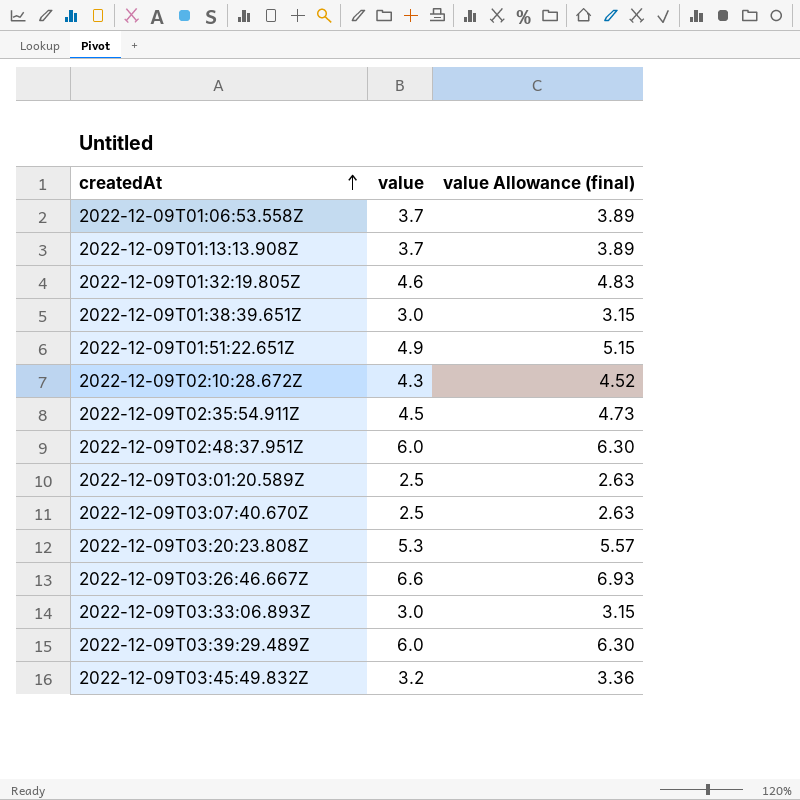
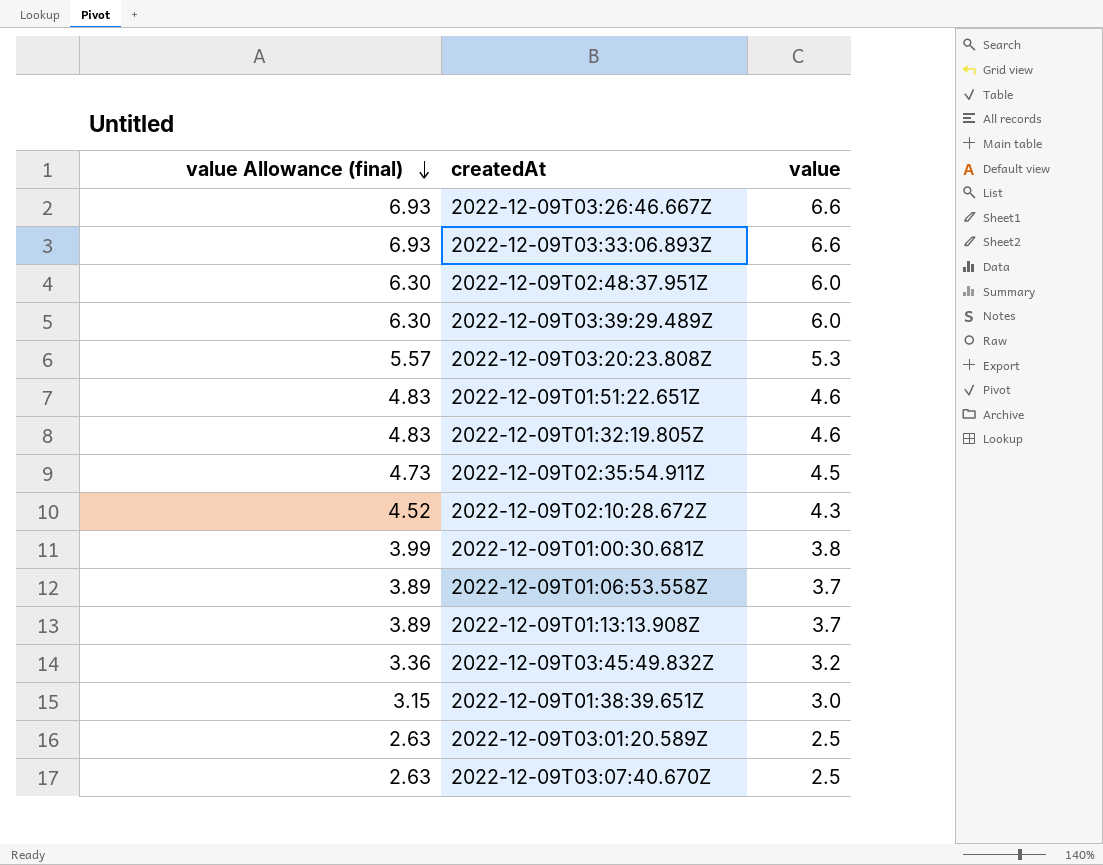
row order: createdAt ascending -> value Allowance (final) descending
column value Allowance (final) | position: 3 -> 1
2022-12-09T03:33:06.893Z | value Allowance (final): 3.15 -> 6.93
2022-12-09T03:33:06.893Z | value: 3.0 -> 6.6
2022-12-09T01:51:22.651Z | value Allowance (final): 5.15 -> 4.83
2022-12-09T01:51:22.651Z | value: 4.9 -> 4.6
row 2022-12-09T01:00:30.681Z: none -> 3.99 | 3.8

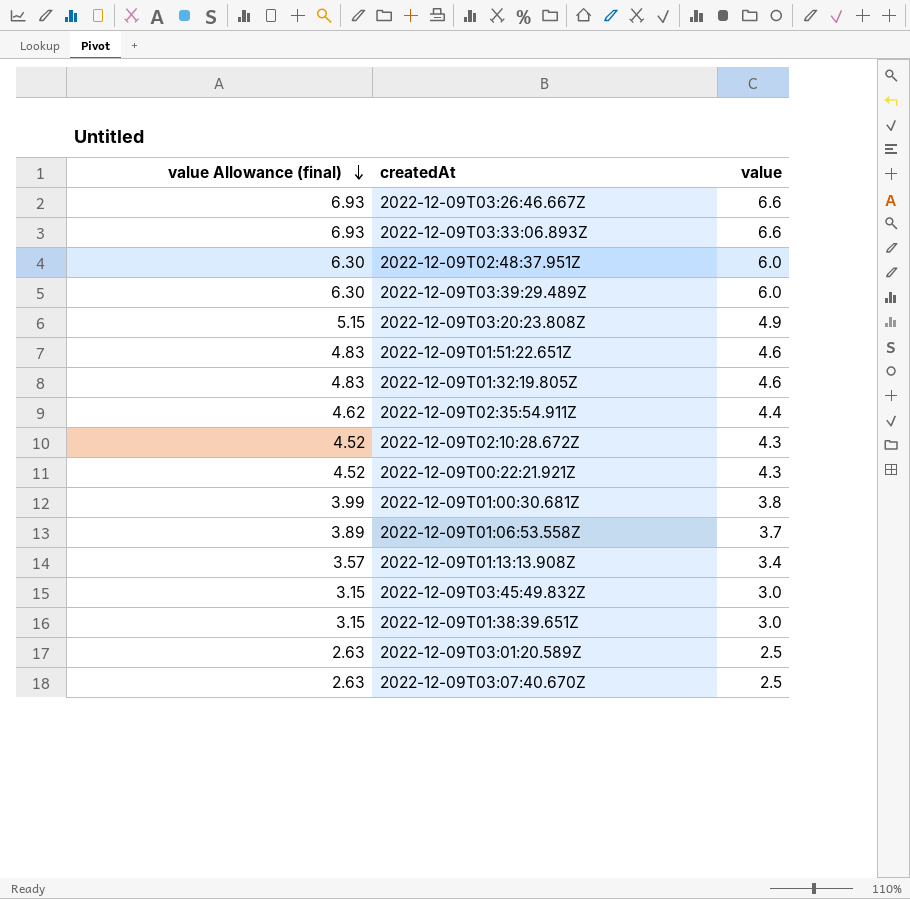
2022-12-09T03:20:23.808Z | value Allowance (final): 5.57 -> 5.15
2022-12-09T03:20:23.808Z | value: 5.3 -> 4.9
2022-12-09T02:35:54.911Z | value Allowance (final): 4.73 -> 4.62
2022-12-09T02:35:54.911Z | value: 4.5 -> 4.4
row 2022-12-09T00:22:21.921Z: none -> 4.52 | 4.3
2022-12-09T01:13:13.908Z | value Allowance (final): 3.89 -> 3.57
2022-12-09T01:13:13.908Z | value: 3.7 -> 3.4
2022-12-09T03:45:49.832Z | value Allowance (final): 3.36 -> 3.15
2022-12-09T03:45:49.832Z | value: 3.2 -> 3.0

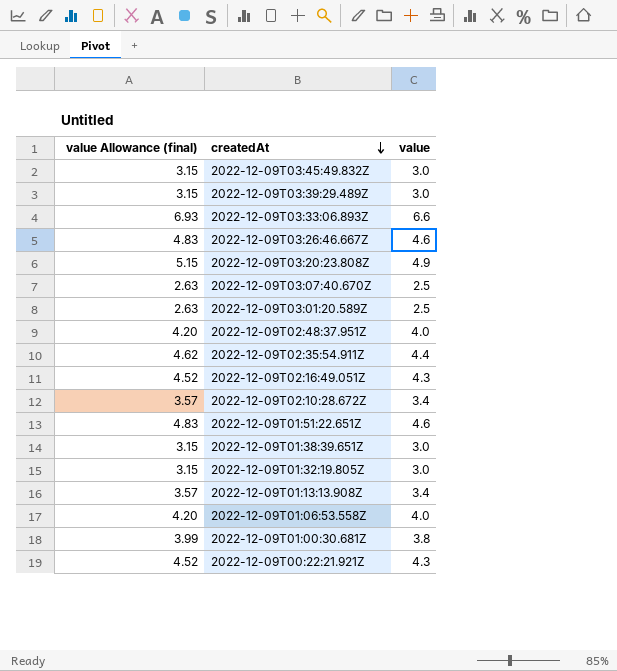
row order: value Allowance (final) descending -> createdAt descending
2022-12-09T03:39:29.489Z | value Allowance (final): 6.30 -> 3.15
2022-12-09T03:39:29.489Z | value: 6.0 -> 3.0
2022-12-09T03:26:46.667Z | value Allowance (final): 6.93 -> 4.83
2022-12-09T03:26:46.667Z | value: 6.6 -> 4.6
2022-12-09T02:48:37.951Z | value Allowance (final): 6.30 -> 4.20
2022-12-09T02:48:37.951Z | value: 6.0 -> 4.0
row 2022-12-09T02:16:49.051Z: none -> 4.52 | 4.3
2022-12-09T02:10:28.672Z | value Allowance (final): 4.52 -> 3.57
2022-12-09T02:10:28.672Z | value: 4.3 -> 3.4
2022-12-09T01:32:19.805Z | value Allowance (final): 4.83 -> 3.15
2022-12-09T01:32:19.805Z | value: 4.6 -> 3.0
2022-12-09T01:06:53.558Z | value Allowance (final): 3.89 -> 4.20
2022-12-09T01:06:53.558Z | value: 3.7 -> 4.0

